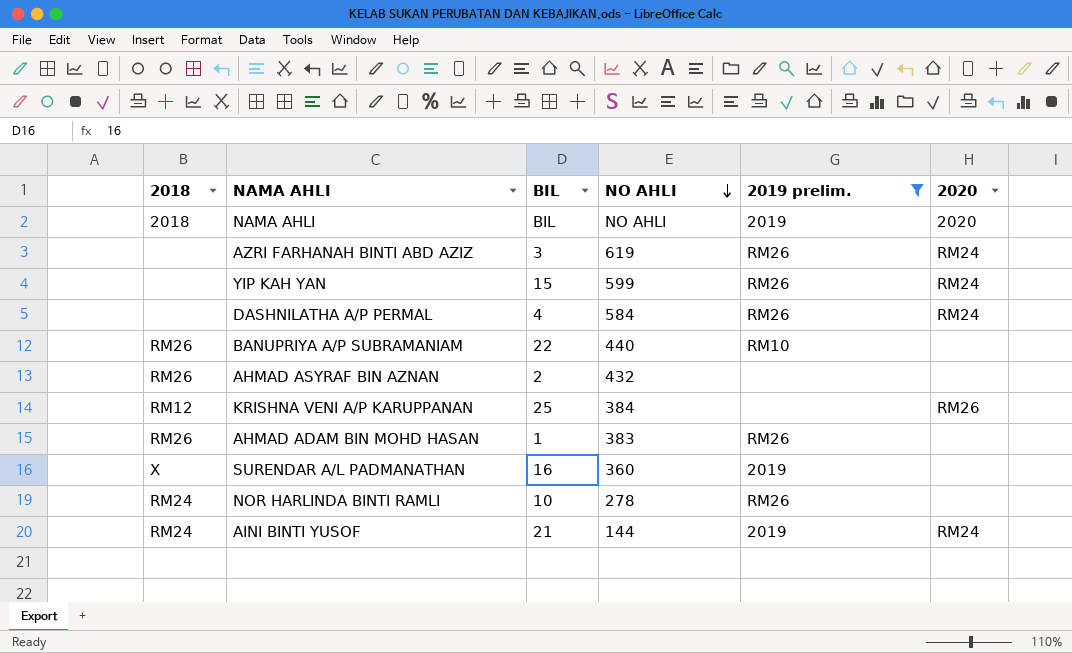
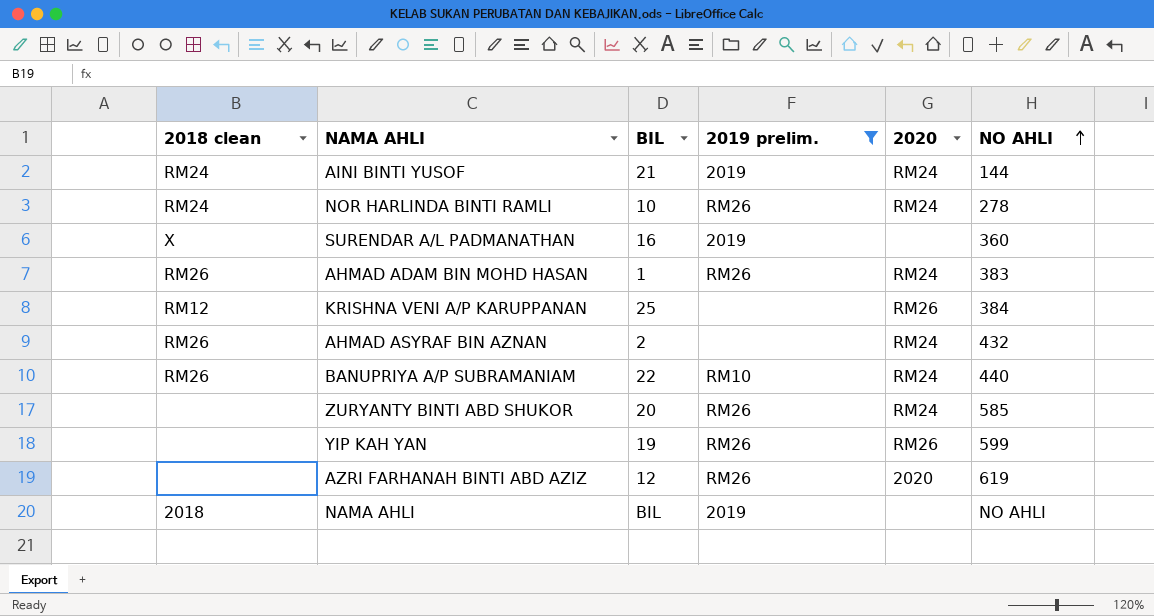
row order: NO AHLI descending -> NO AHLI ascending
column name: 2018 -> 2018 clean
column NO AHLI | position: 4 -> 6
row DASHNILATHA A/P PERMAL: none | 4 | 584 | RM26 | RM24 -> none
NOR HARLINDA BINTI RAMLI | 2020: none -> RM24
AHMAD ADAM BIN MOHD HASAN | 2020: none -> RM24
AHMAD ASYRAF BIN AZNAN | 2020: none -> RM24
BANUPRIYA A/P SUBRAMANIAM | 2020: none -> RM24
row ZURYANTY BINTI ABD SHUKOR: none -> none | 20 | RM26 | RM24 | 585
YIP KAH YAN | BIL: 15 -> 19
YIP KAH YAN | 2020: RM24 -> RM26
AZRI FARHANAH BINTI ABD AZIZ | BIL: 3 -> 12
AZRI FARHANAH BINTI ABD AZIZ | 2020: RM24 -> 2020
NAMA AHLI | 2020: 2020 -> none

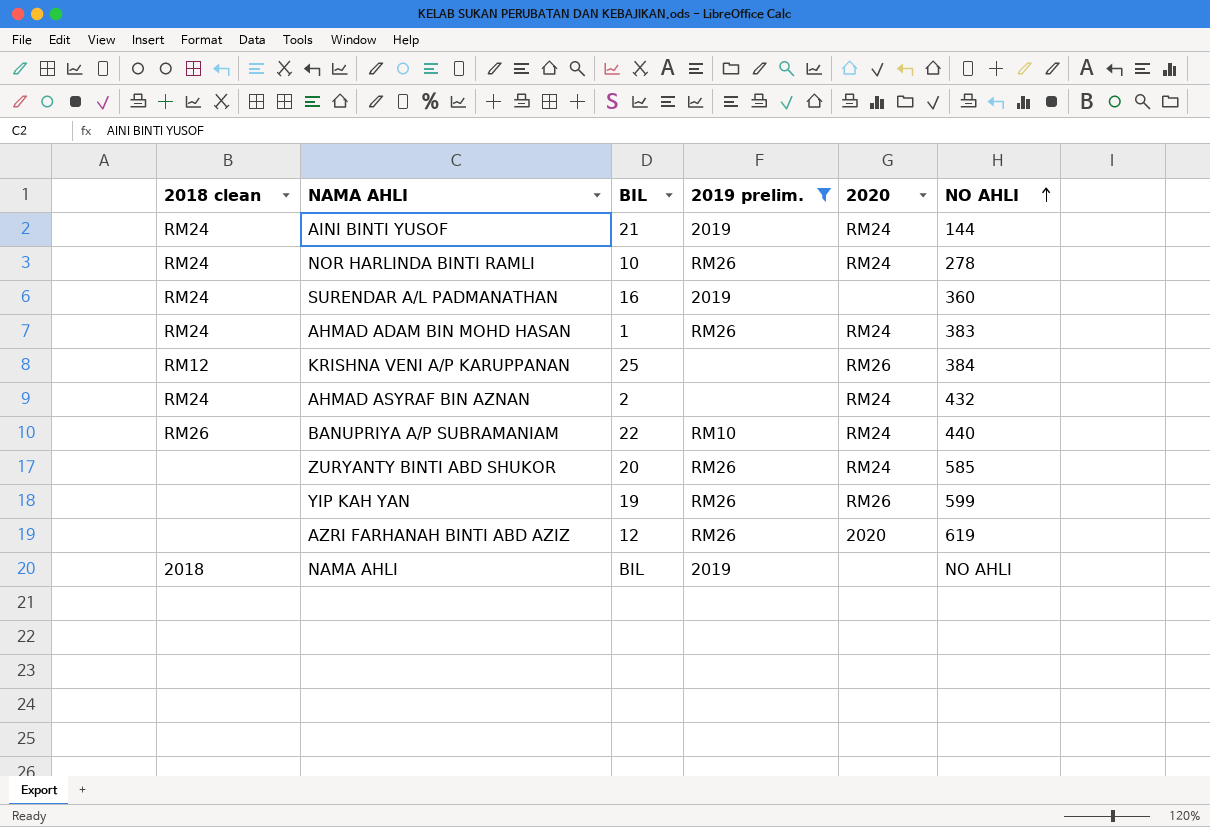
SURENDAR A/L PADMANATHAN | 2018 clean: X -> RM24
AHMAD ADAM BIN MOHD HASAN | 2018 clean: RM26 -> RM24
AHMAD ASYRAF BIN AZNAN | 2018 clean: RM26 -> RM24

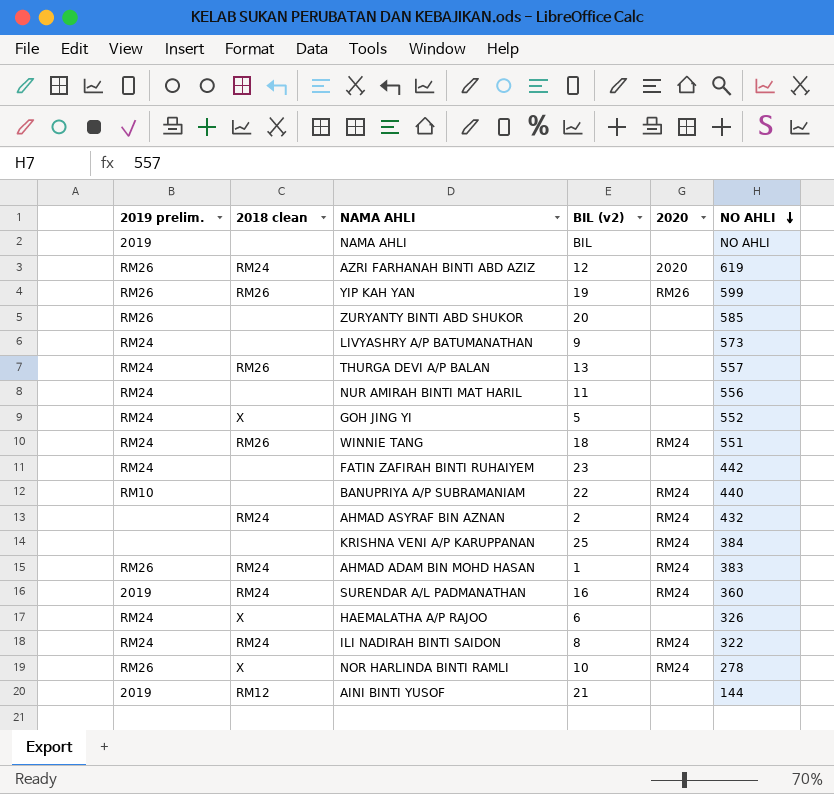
filter: 2019 prelim. != RM24 -> none
row order: NO AHLI ascending -> NO AHLI descending
column 2019 prelim. | position: 4 -> 1
column name: BIL -> BIL (v2)
NAMA AHLI | 2018 clean: 2018 -> none
AZRI FARHANAH BINTI ABD AZIZ | 2018 clean: none -> RM24
YIP KAH YAN | 2018 clean: none -> RM26
ZURYANTY BINTI ABD SHUKOR | 2020: RM24 -> none
BANUPRIYA A/P SUBRAMANIAM | 2018 clean: RM26 -> none
KRISHNA VENI A/P KARUPPANAN | 2018 clean: RM12 -> none
KRISHNA VENI A/P KARUPPANAN | 2020: RM26 -> RM24
SURENDAR A/L PADMANATHAN | 2020: none -> RM24
NOR HARLINDA BINTI RAMLI | 2018 clean: RM24 -> X
AINI BINTI YUSOF | 2018 clean: RM24 -> RM12
AINI BINTI YUSOF | 2020: RM24 -> none

